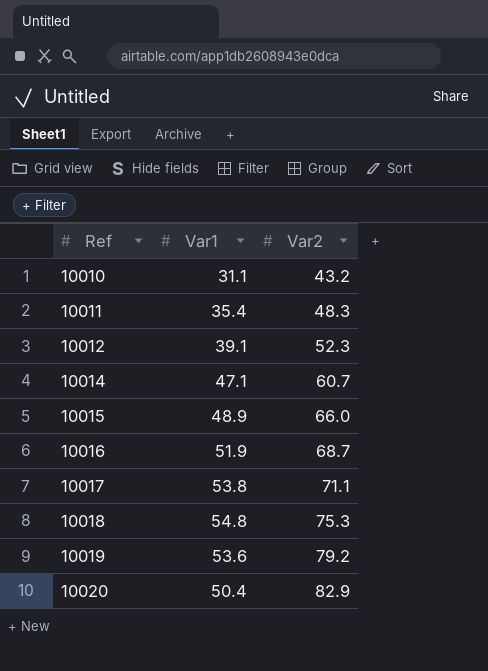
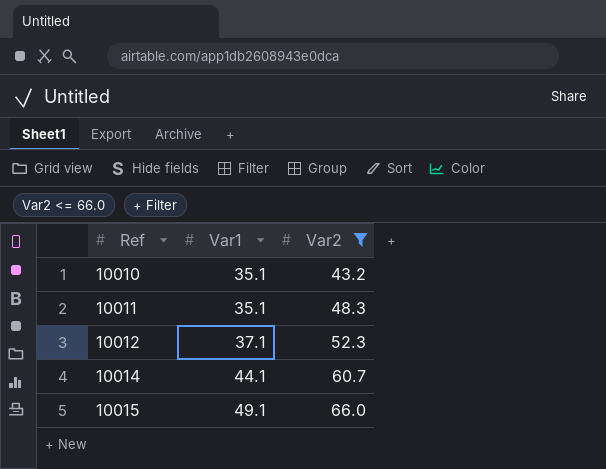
filter: none -> Var2 <= 66.0
10010 | Var1: 31.1 -> 35.1
10011 | Var1: 35.4 -> 35.1
10012 | Var1: 39.1 -> 37.1
10014 | Var1: 47.1 -> 44.1
10015 | Var1: 48.9 -> 49.1

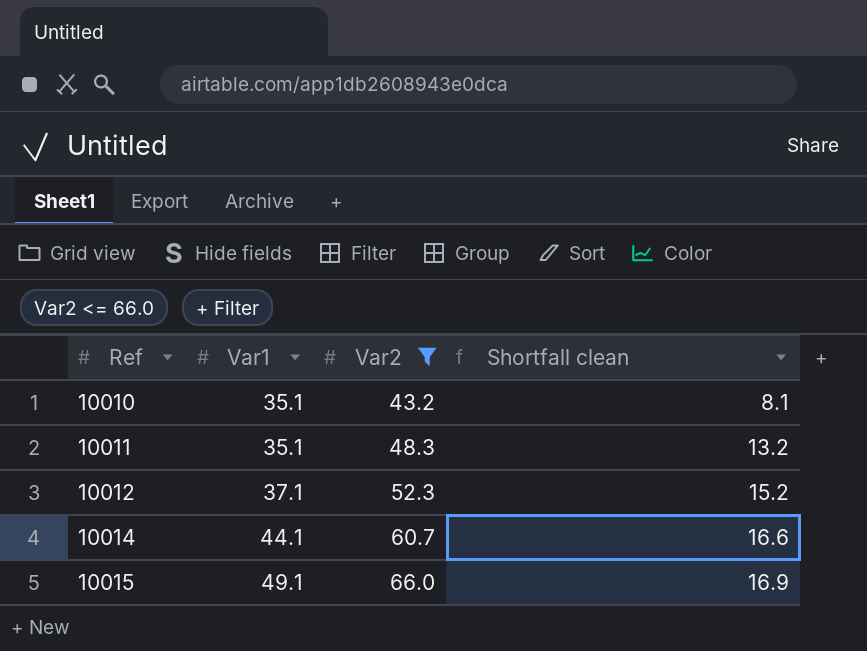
column Shortfall clean | formula: none -> [Var2] - [Var1]

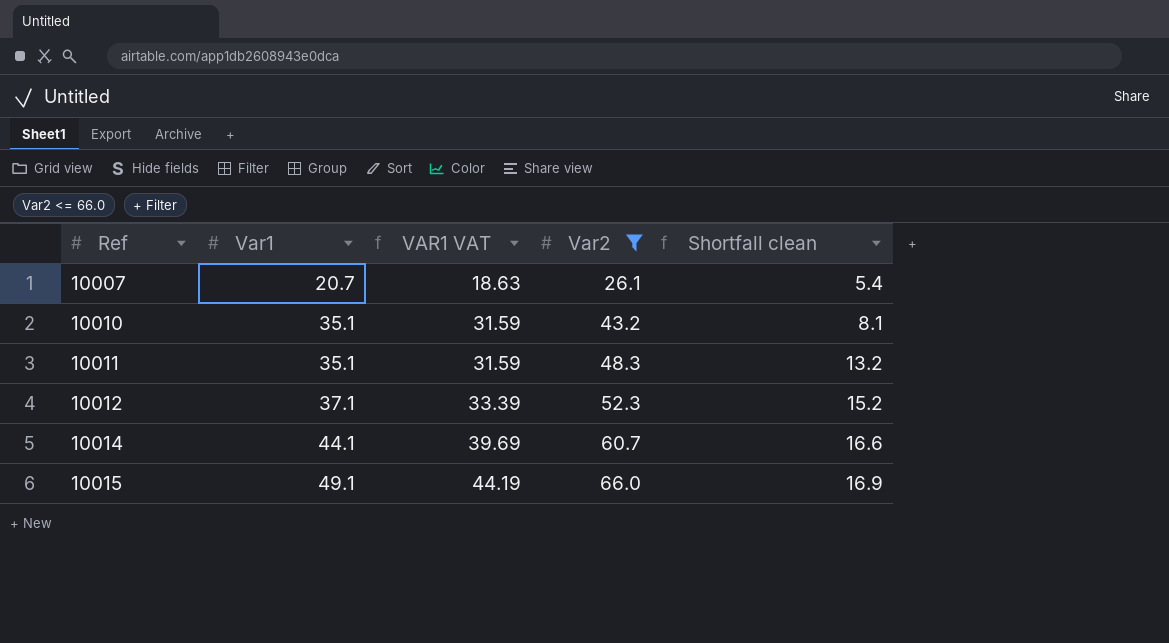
column VAR1 VAT | formula: none -> [Var1] * 0.9
row 10007: none -> 20.7 | 18.63 | 26.1 | 5.4

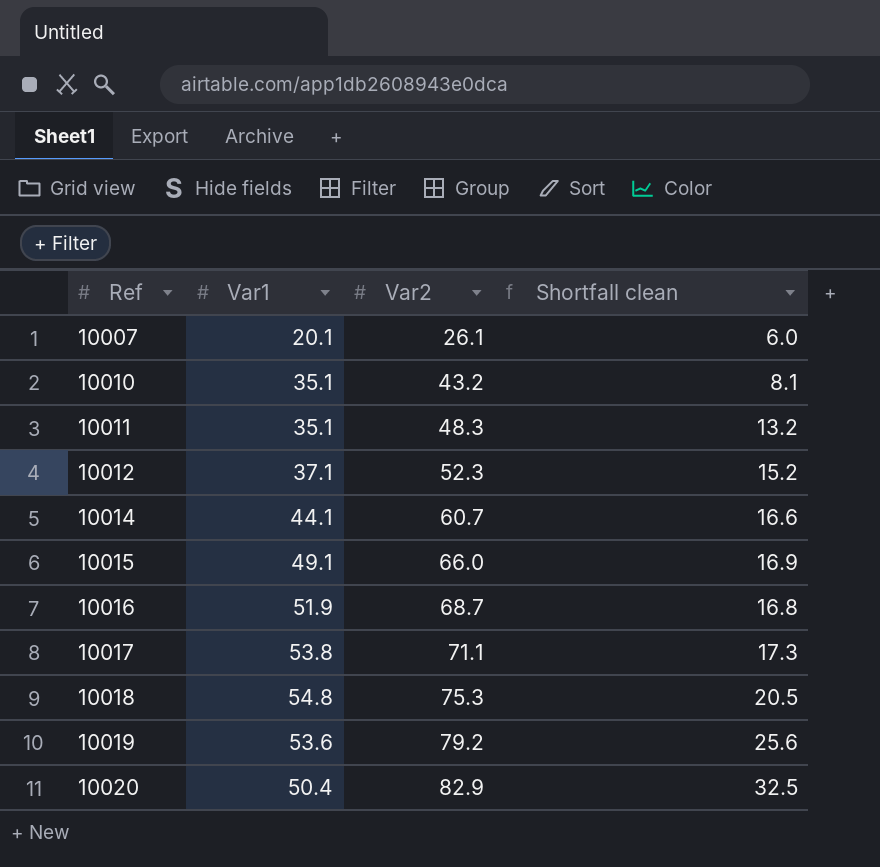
filter: Var2 <= 66.0 -> none
column VAR1 VAT | formula: [Var1] * 0.9 -> none
10007 | Var1: 20.7 -> 20.1
10007 | Shortfall clean: 5.4 -> 6.0

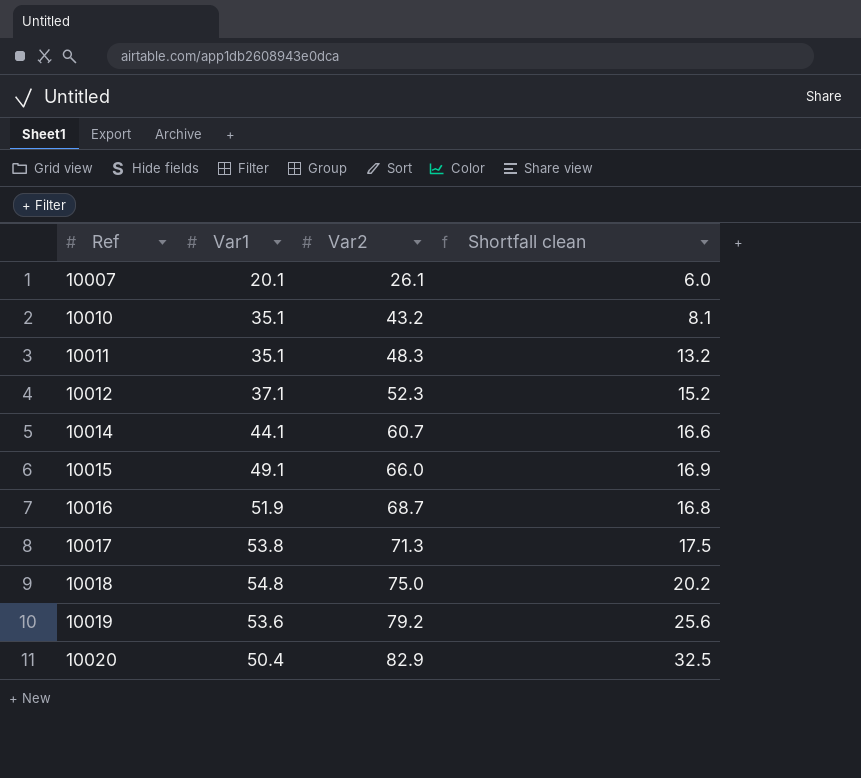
10017 | Var2: 71.1 -> 71.3
10017 | Shortfall clean: 17.3 -> 17.5
10018 | Var2: 75.3 -> 75.0
10018 | Shortfall clean: 20.5 -> 20.2

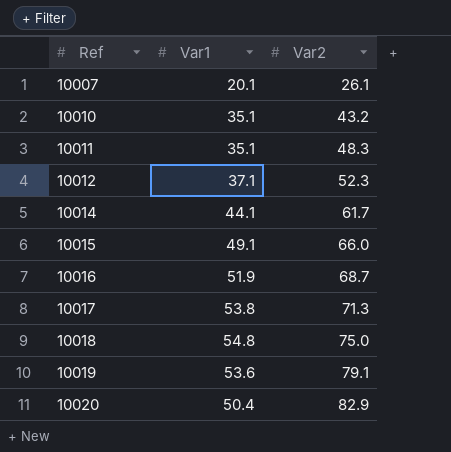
column Shortfall clean | formula: [Var2] - [Var1] -> none
10014 | Var2: 60.7 -> 61.7
10019 | Var2: 79.2 -> 79.1

